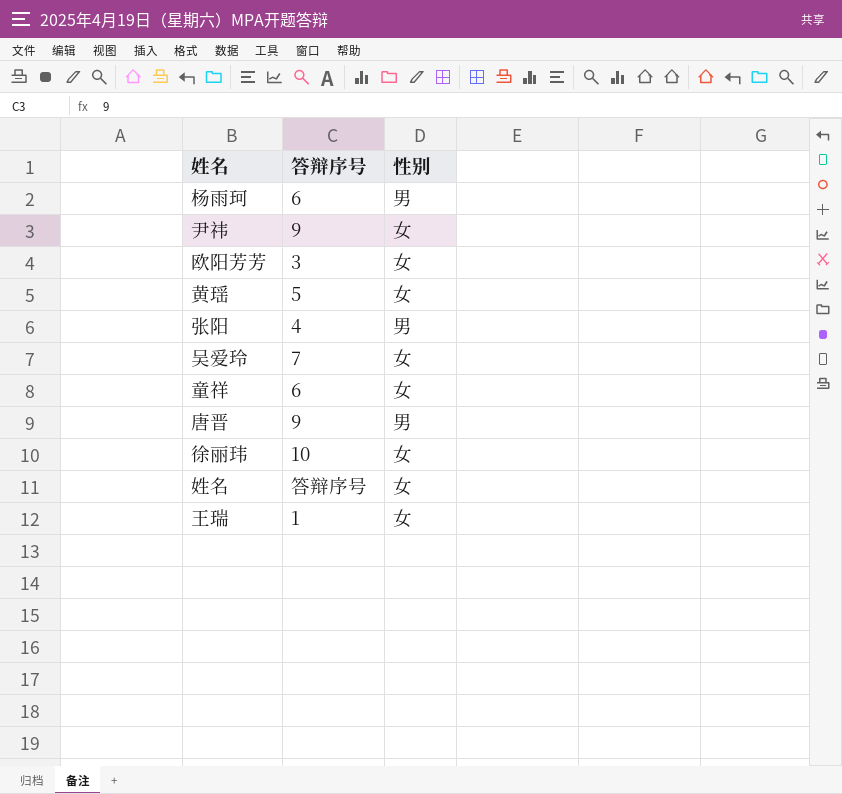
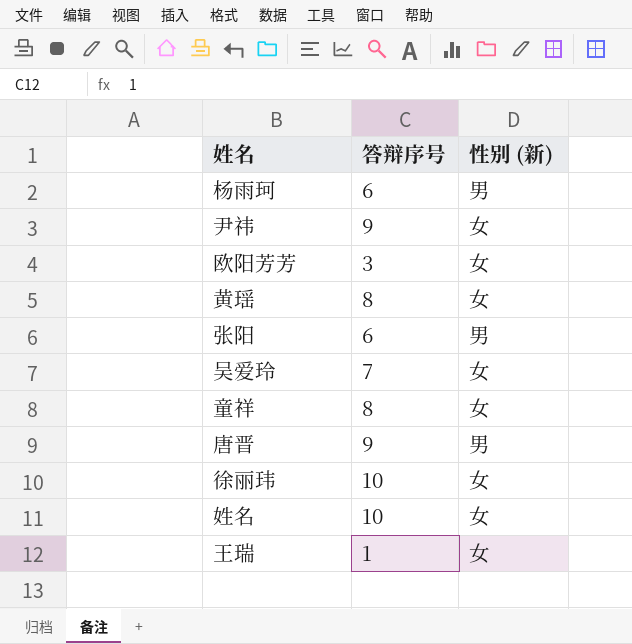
column name: 性别 -> 性别 (新)
黄瑶 | 答辩序号: 5 -> 8
张阳 | 答辩序号: 4 -> 6
童祥 | 答辩序号: 6 -> 8
姓名 | 答辩序号: 答辩序号 -> 10

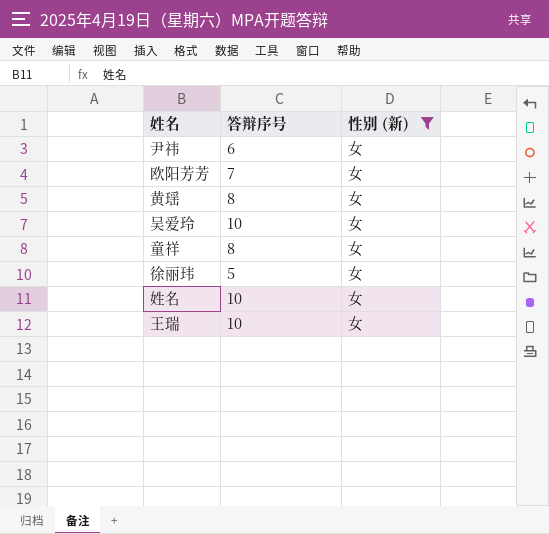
filter: none -> 性别 (新) = 女
尹祎 | 答辩序号: 9 -> 6
欧阳芳芳 | 答辩序号: 3 -> 7
吴爱玲 | 答辩序号: 7 -> 10
徐丽玮 | 答辩序号: 10 -> 5
王瑞 | 答辩序号: 1 -> 10

